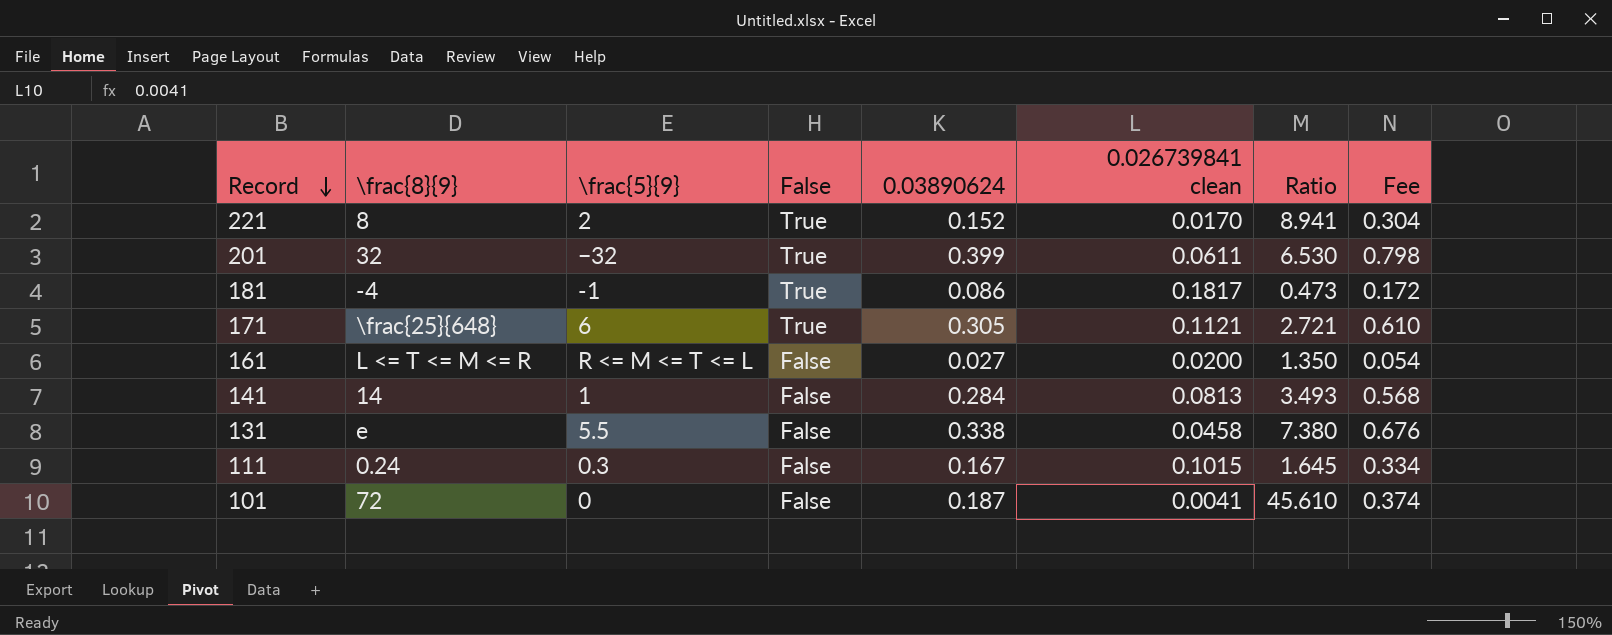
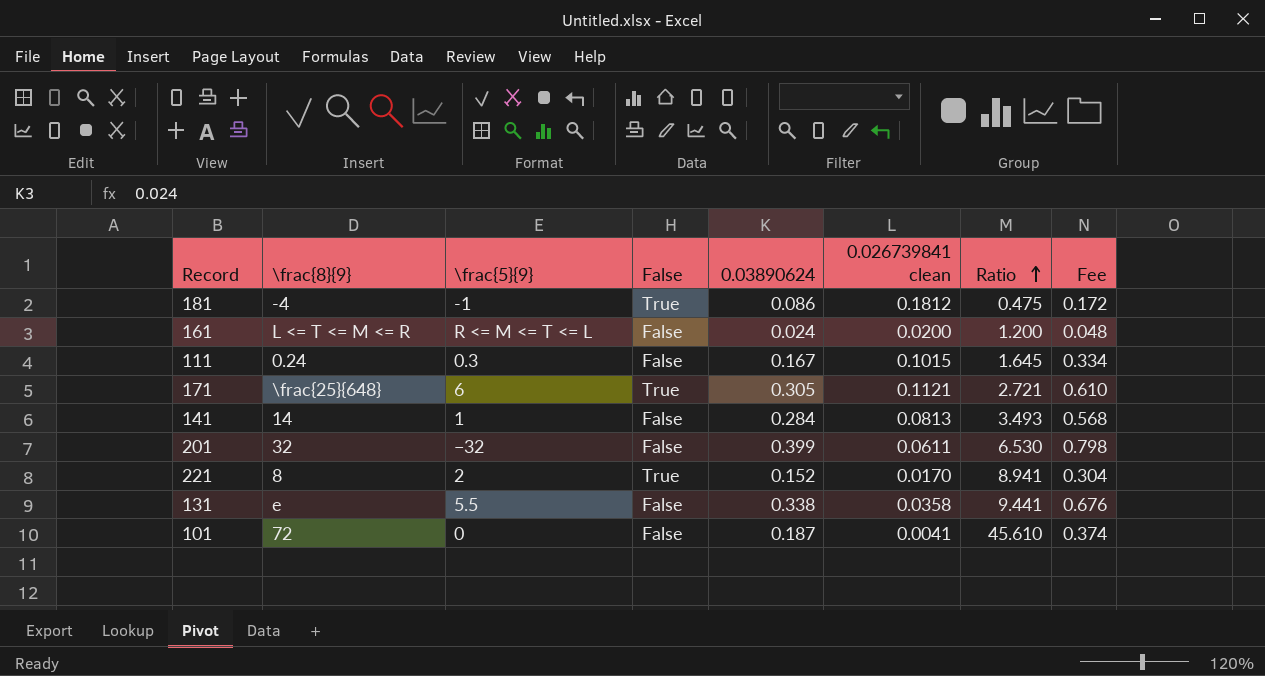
row order: Record descending -> Ratio ascending
181 | 0.026739841 clean: 0.1817 -> 0.1812
181 | Ratio: 0.473 -> 0.475
161 | 0.03890624: 0.027 -> 0.024
161 | Ratio: 1.350 -> 1.200
161 | Fee: 0.054 -> 0.048
201 | False: True -> False
131 | 0.026739841 clean: 0.0458 -> 0.0358
131 | Ratio: 7.380 -> 9.441

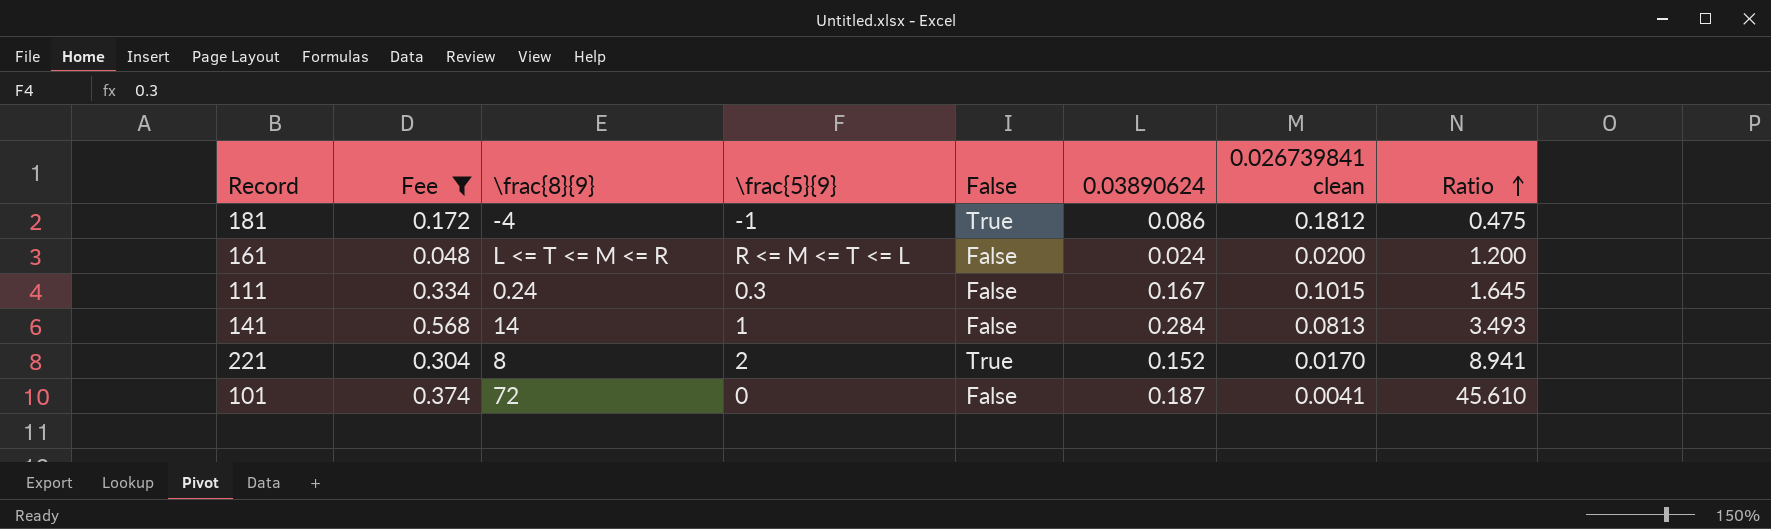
filter: none -> Fee <= 0.568
column Fee | position: 8 -> 2

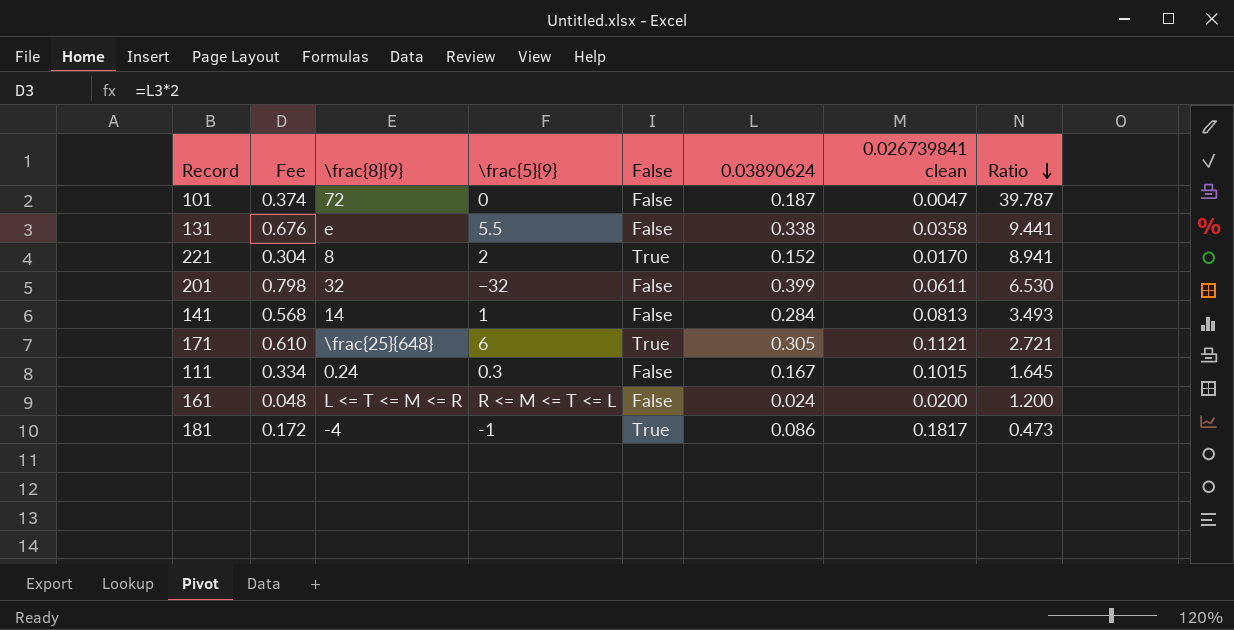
filter: Fee <= 0.568 -> none
row order: Ratio ascending -> Ratio descending
101 | 0.026739841 clean: 0.0041 -> 0.0047
101 | Ratio: 45.610 -> 39.787
181 | 0.026739841 clean: 0.1812 -> 0.1817
181 | Ratio: 0.475 -> 0.473

